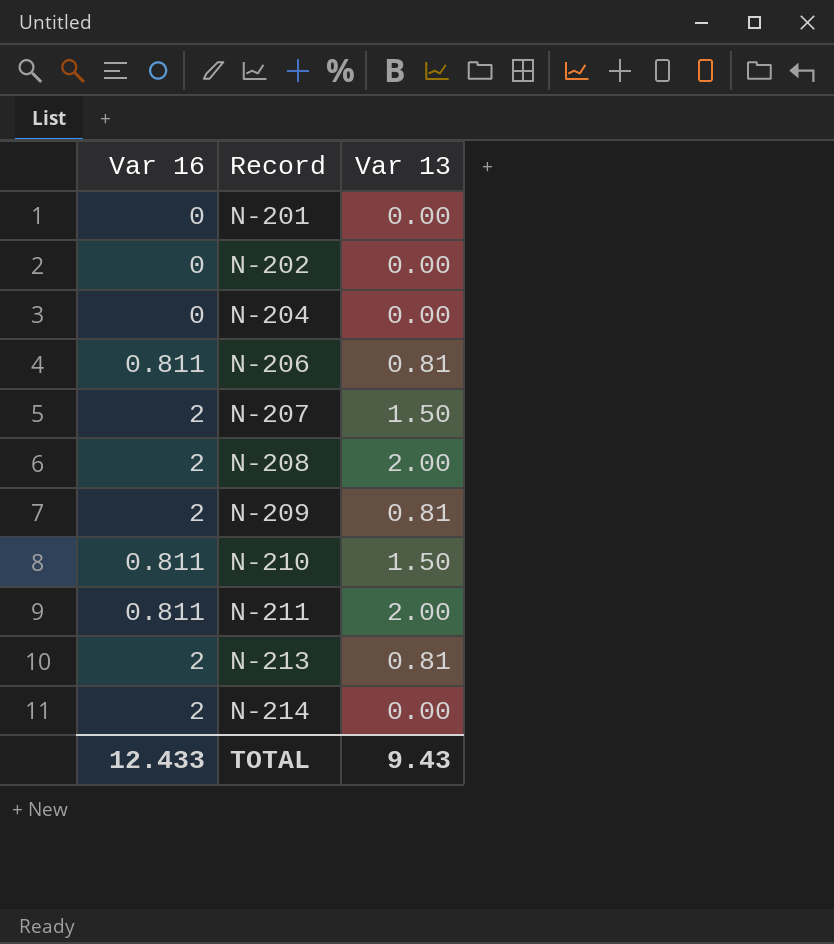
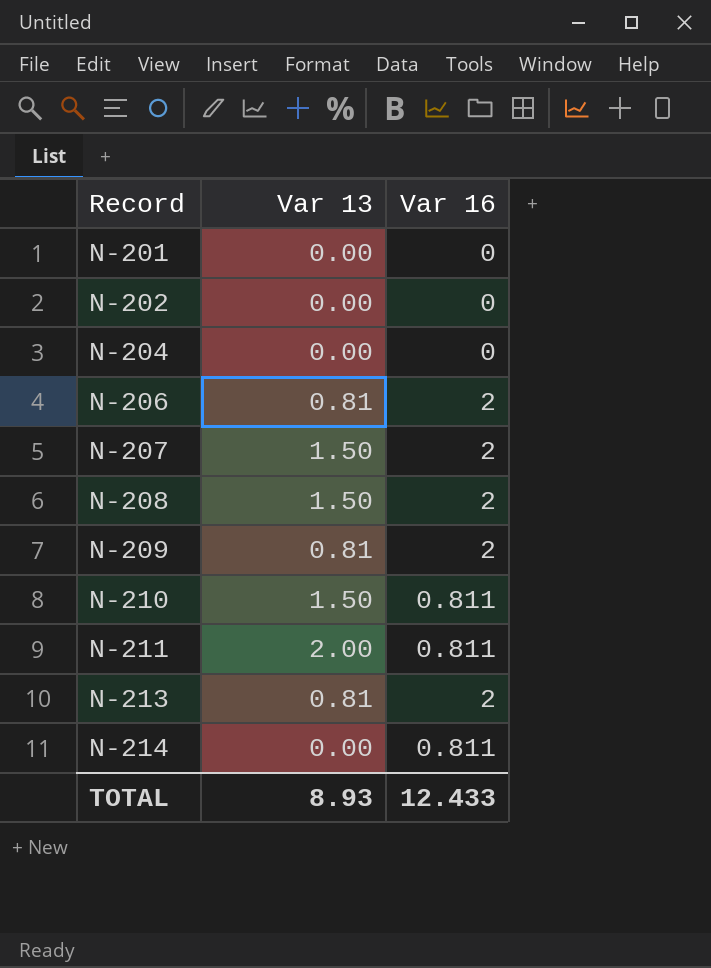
column Var 16 | position: 1 -> 3
N-206 | Var 16: 0.811 -> 2
N-208 | Var 13: 2.00 -> 1.50
N-214 | Var 16: 2 -> 0.811
TOTAL | Var 13: 9.43 -> 8.93

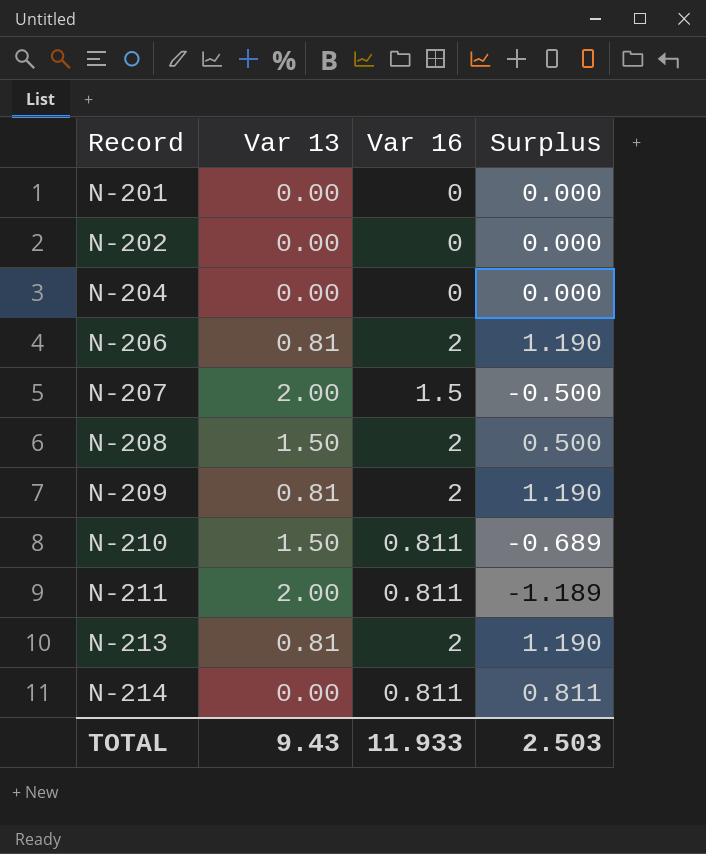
column Surplus | formula: none -> [Var 16] - [Var 13]
N-207 | Var 13: 1.50 -> 2.00
N-207 | Var 16: 2 -> 1.5
TOTAL | Var 13: 8.93 -> 9.43
TOTAL | Var 16: 12.433 -> 11.933

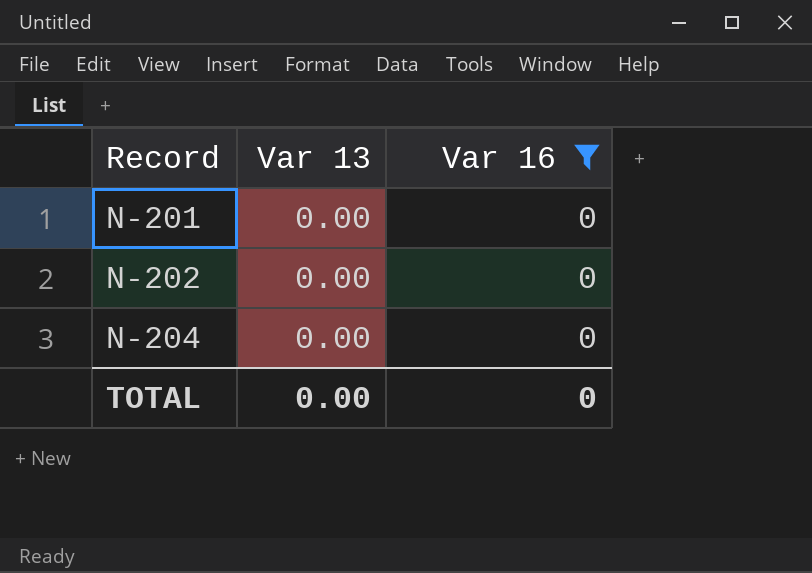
filter: none -> Var 16 = 0
column Surplus | formula: [Var 16] - [Var 13] -> none
TOTAL | Var 13: 9.43 -> 0.00
TOTAL | Var 16: 11.933 -> 0

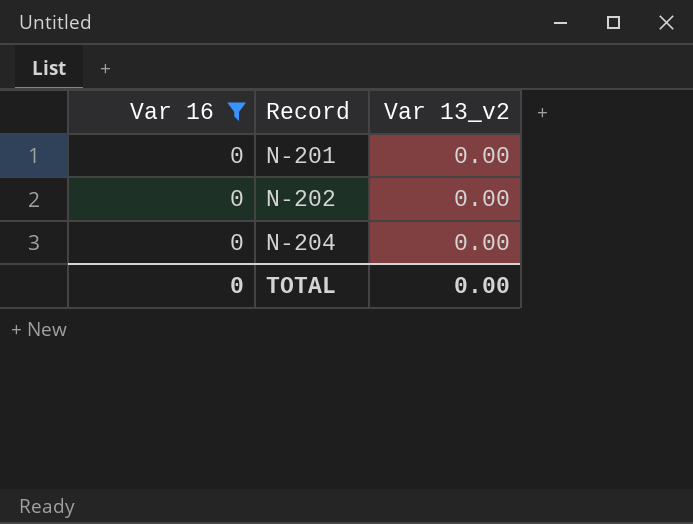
column Var 16 | position: 3 -> 1
column name: Var 13 -> Var 13_v2

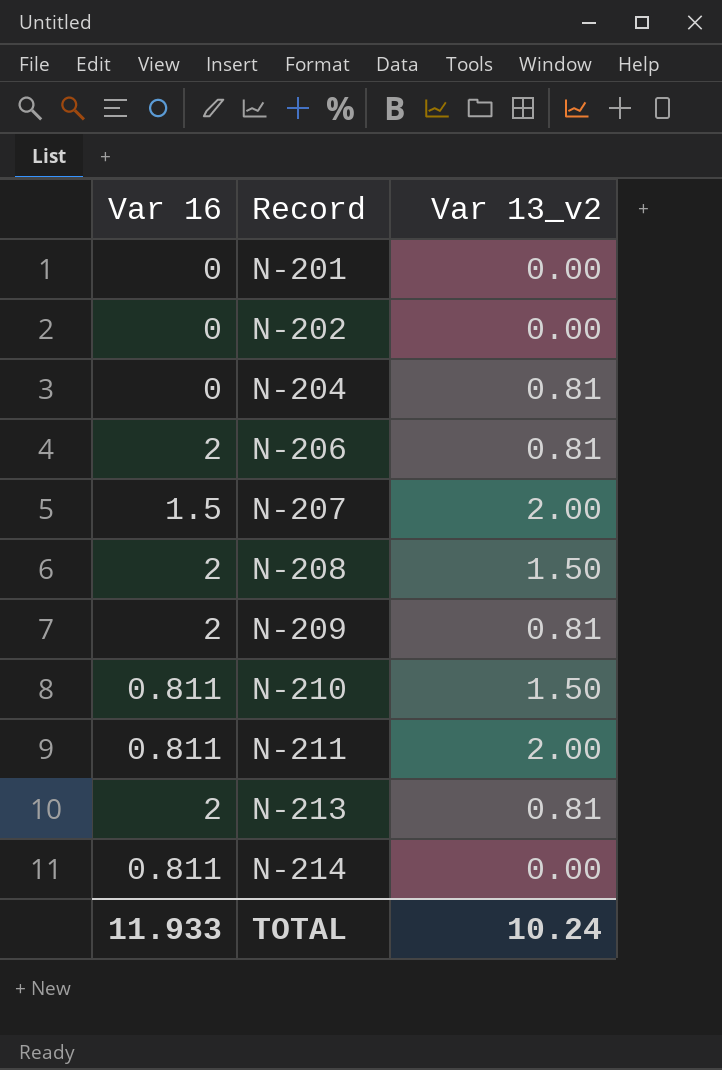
filter: Var 16 = 0 -> none
N-204 | Var 13_v2: 0.00 -> 0.81
TOTAL | Var 16: 0 -> 11.933
TOTAL | Var 13_v2: 0.00 -> 10.24

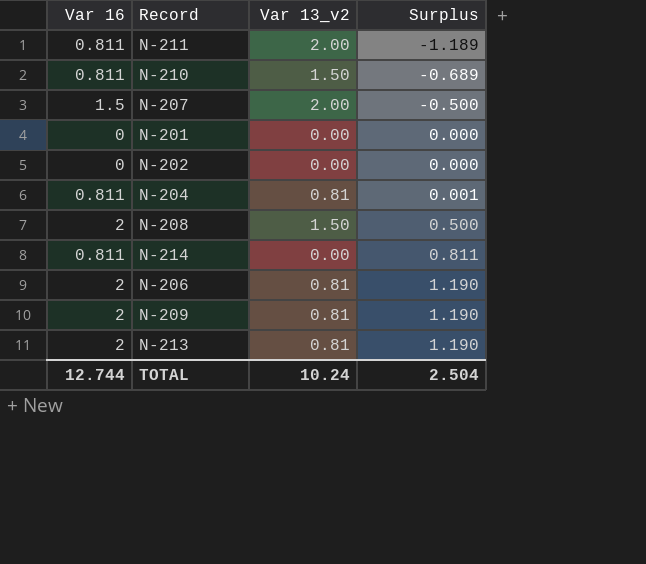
row order: Record ascending -> Surplus ascending
column Surplus | formula: none -> [Var 16] - [Var 13_v2]
N-204 | Var 16: 0 -> 0.811
TOTAL | Var 16: 11.933 -> 12.744

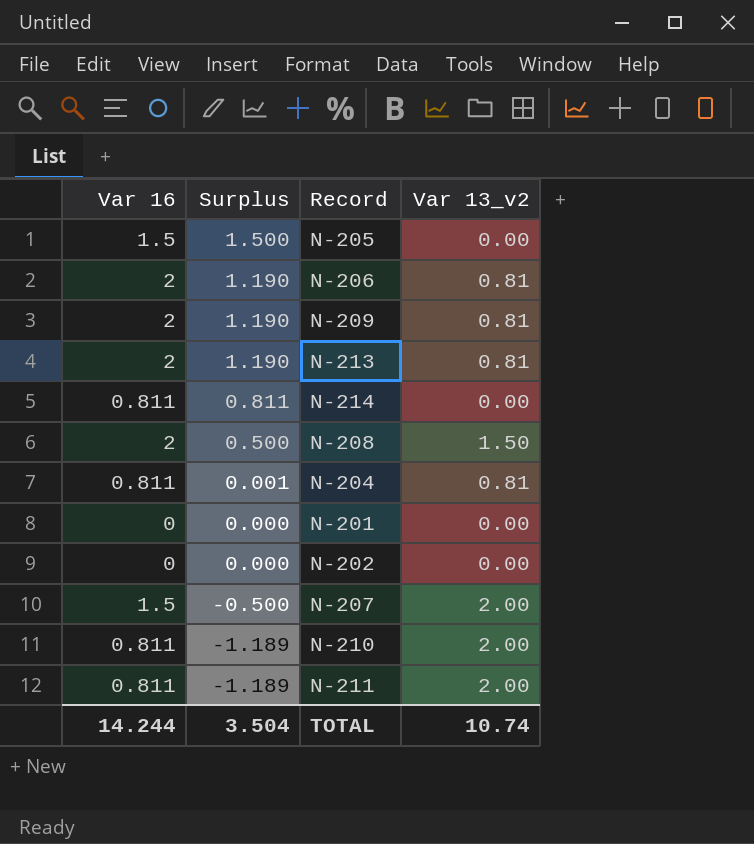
row order: Surplus ascending -> Surplus descending
column Surplus | position: 4 -> 2
row N-205: none -> 1.5 | 1.500 | 0.00
N-210 | Surplus: -0.689 -> -1.189
N-210 | Var 13_v2: 1.50 -> 2.00
TOTAL | Var 16: 12.744 -> 14.244
TOTAL | Surplus: 2.504 -> 3.504
TOTAL | Var 13_v2: 10.24 -> 10.74

